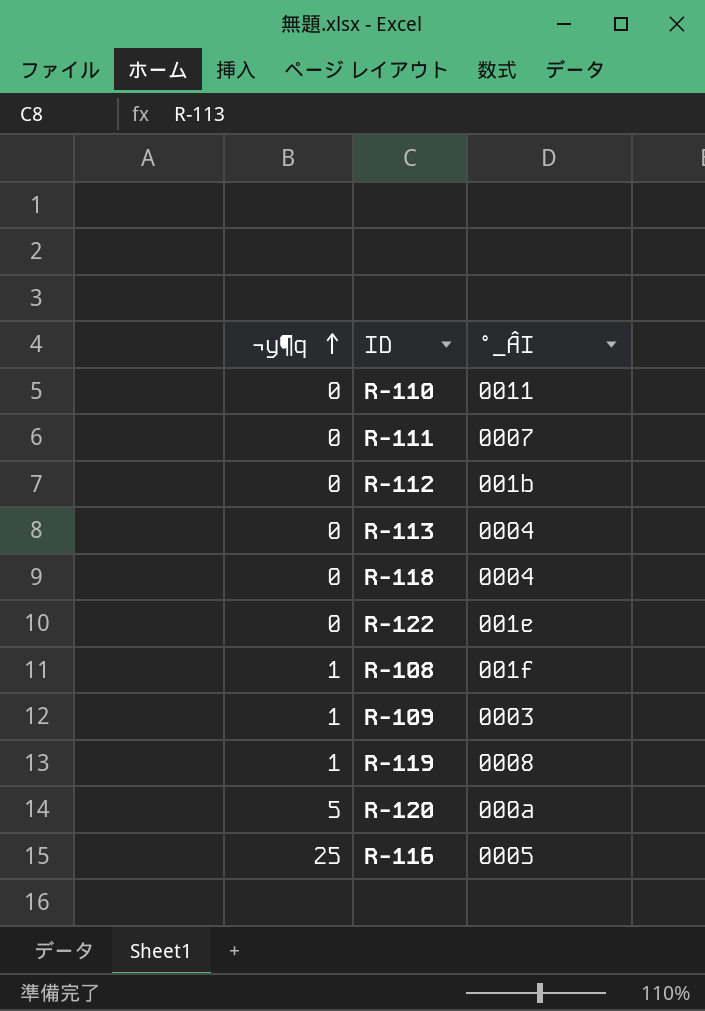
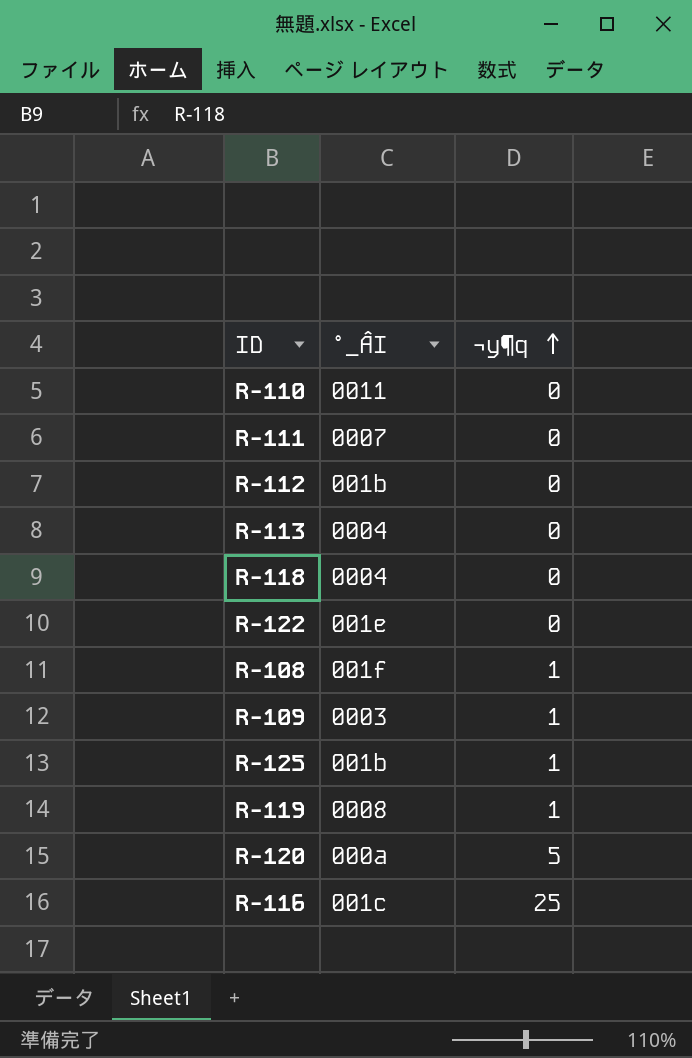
column ¬y¶q | position: 1 -> 3
row R-125: none -> 001b | 1
R-116 | °_ÂI: 0005 -> 001c

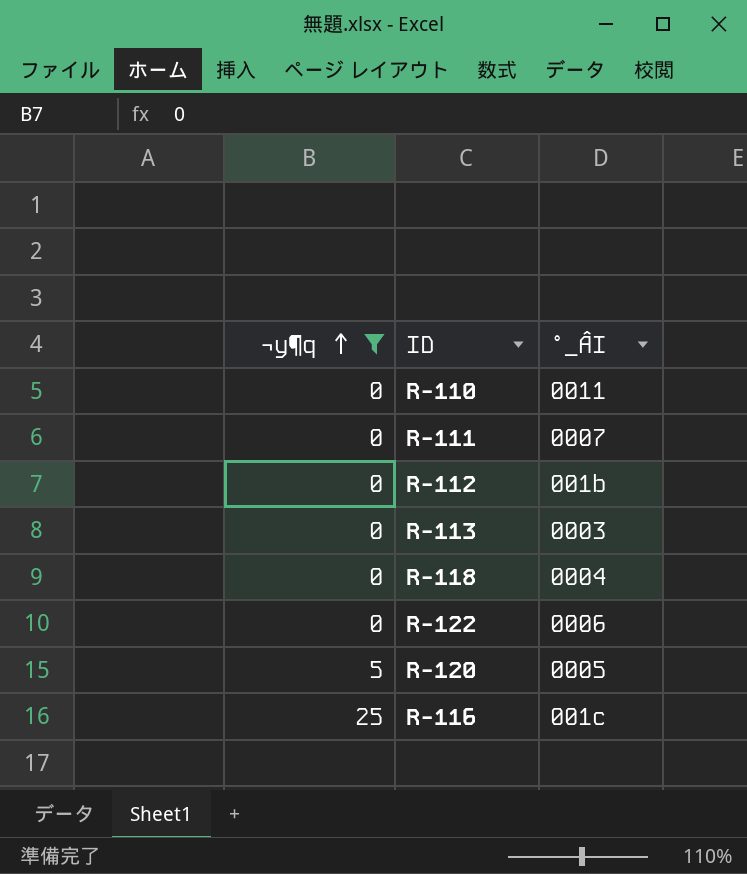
filter: none -> ¬y¶q != 1
column ¬y¶q | position: 3 -> 1
R-113 | °_ÂI: 0004 -> 0003
R-122 | °_ÂI: 001e -> 0006
R-120 | °_ÂI: 000a -> 0005

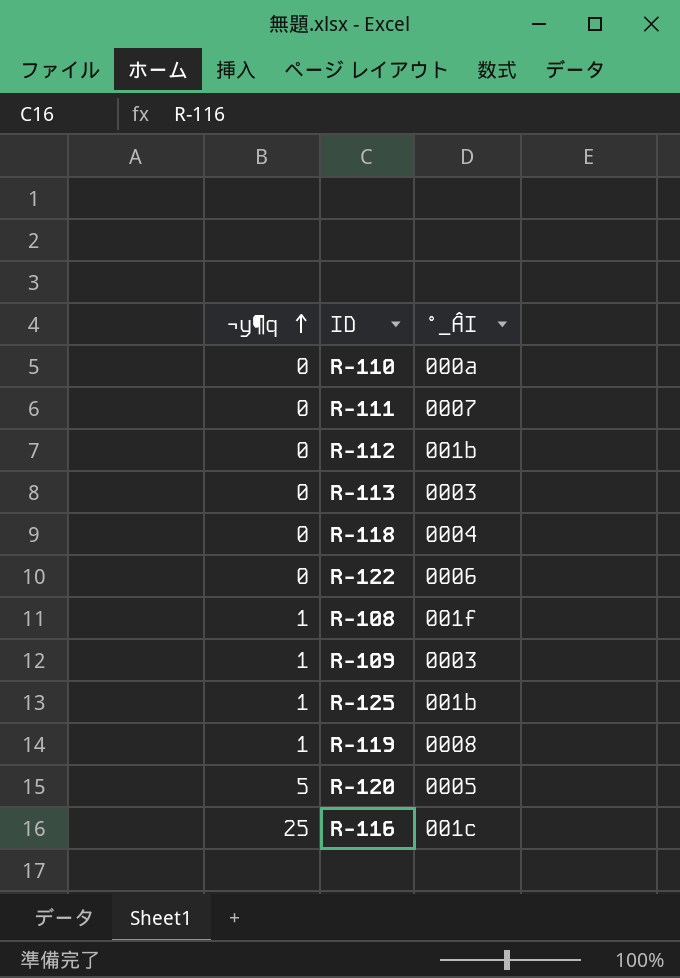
filter: ¬y¶q != 1 -> none
R-110 | °_ÂI: 0011 -> 000a

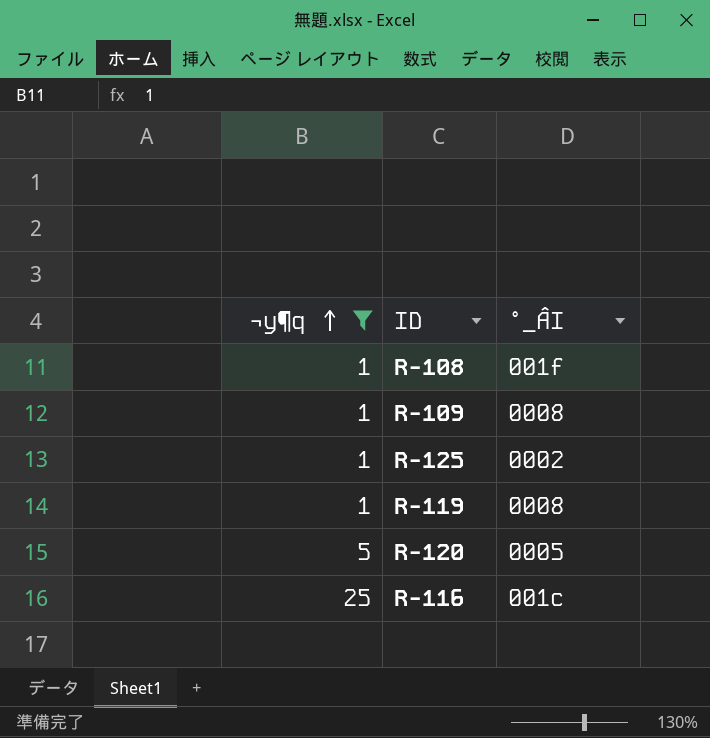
filter: none -> ¬y¶q != 0
R-109 | °_ÂI: 0003 -> 0008
R-125 | °_ÂI: 001b -> 0002

